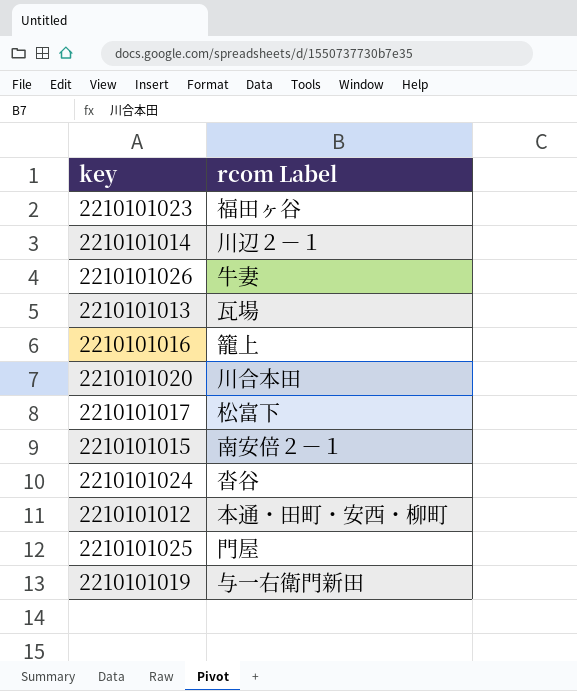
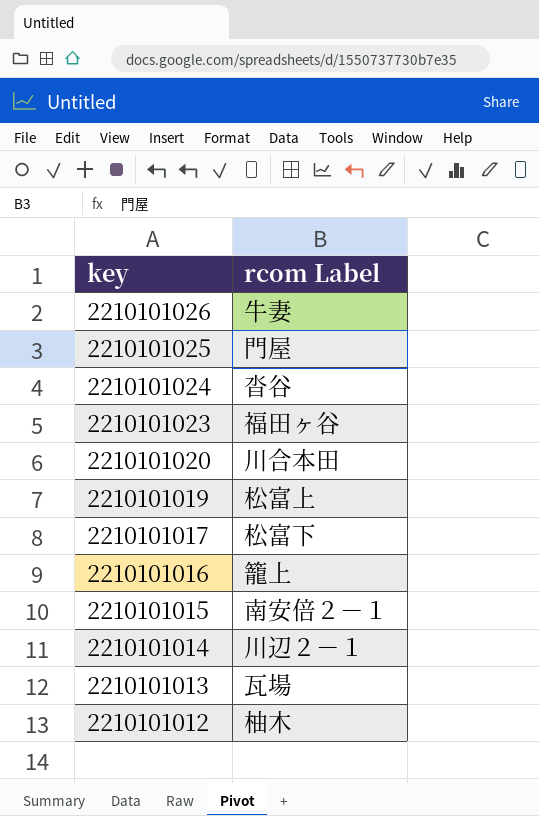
row order: none -> key descending
2210101019 | rcom Label: 与一右衛門新田 -> 松富上
2210101012 | rcom Label: 本通・田町・安西・柳町 -> 柚木

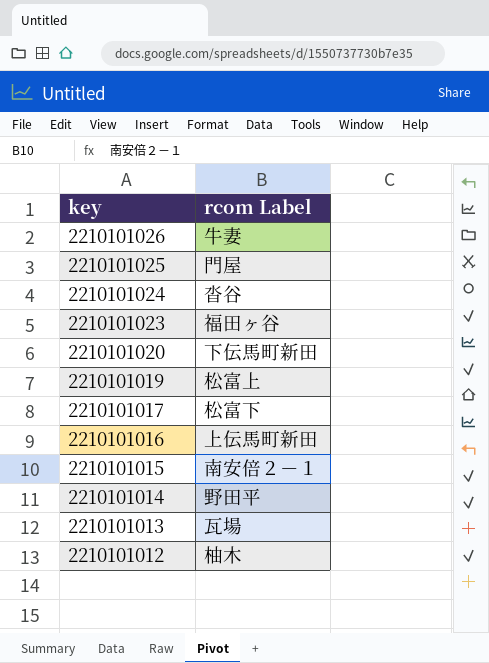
2210101020 | rcom Label: 川合本田 -> 下伝馬町新田
2210101016 | rcom Label: 籠上 -> 上伝馬町新田
2210101014 | rcom Label: 川辺２－１ -> 野田平

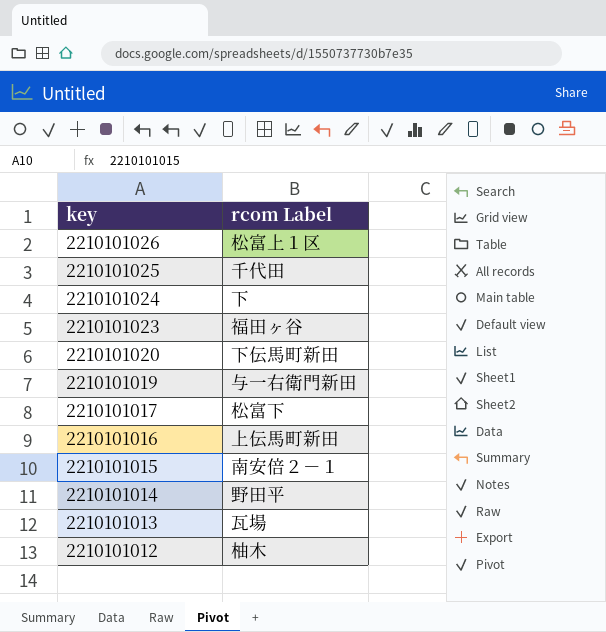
2210101026 | rcom Label: 牛妻 -> 松富上１区
2210101025 | rcom Label: 門屋 -> 千代田
2210101024 | rcom Label: 沓谷 -> 下
2210101019 | rcom Label: 松富上 -> 与一右衛門新田

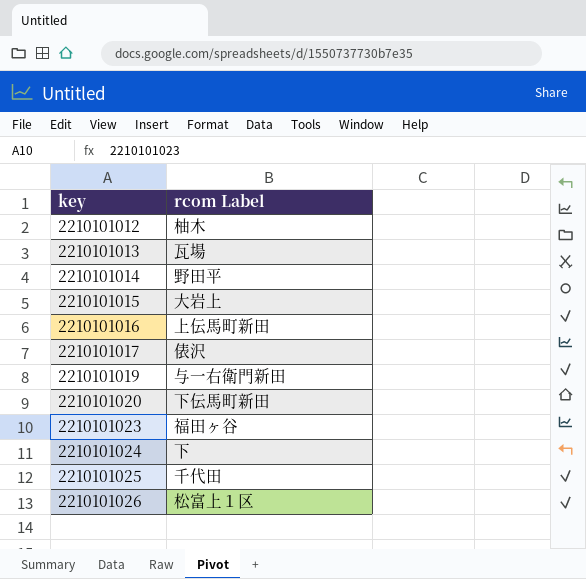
row order: key descending -> key ascending
2210101015 | rcom Label: 南安倍２－１ -> 大岩上
2210101017 | rcom Label: 松富下 -> 俵沢

